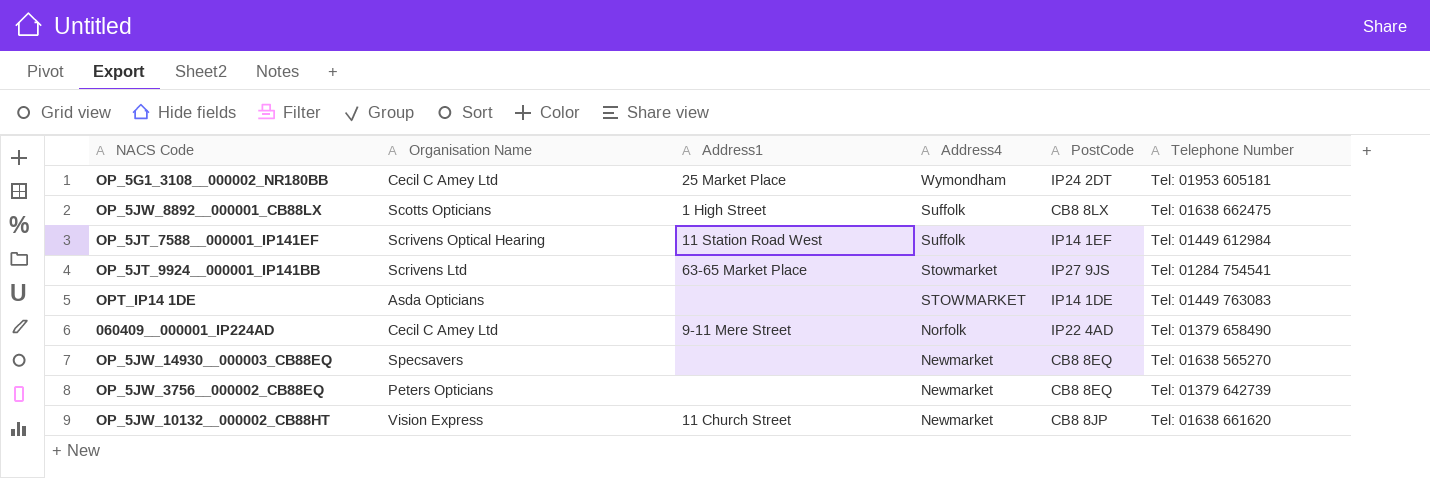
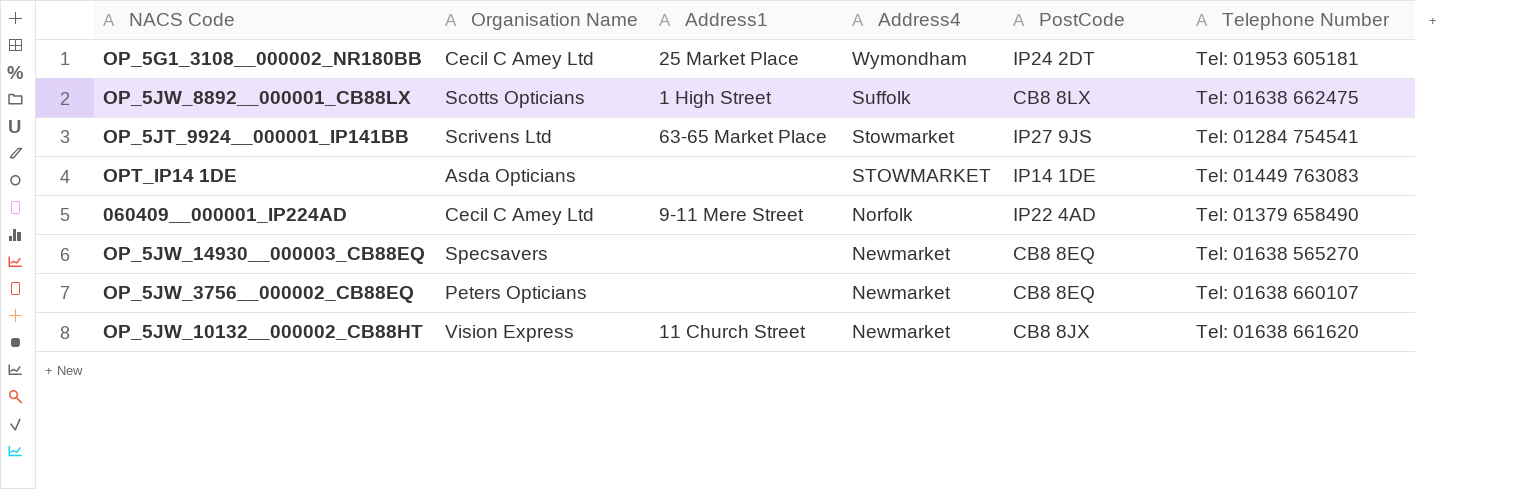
row OP_5JT_7588__000001_IP141EF: Scrivens Optical Hearing | 11 Station Road West | Suffolk | IP14 1EF | Tel: 01449 612984 -> none
OP_5JW_3756__000002_CB88EQ | Telephone Number: Tel: 01379 642739 -> Tel: 01638 660107
OP_5JW_10132__000002_CB88HT | PostCode: CB8 8JP -> CB8 8JX

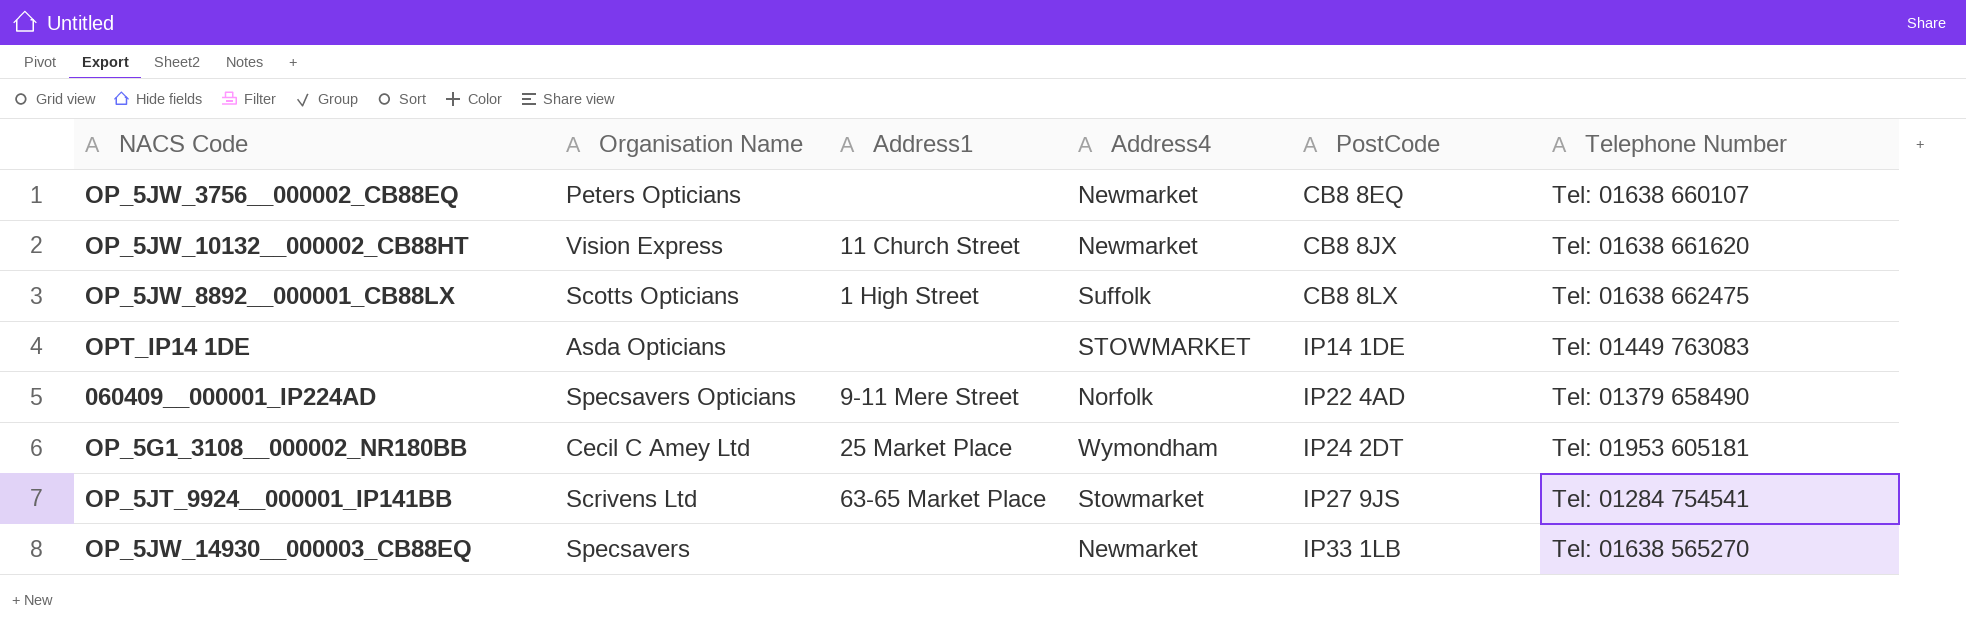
row order: Address4 descending -> PostCode ascending
060409__000001_IP224AD | Organisation Name: Cecil C Amey Ltd -> Specsavers Opticians
OP_5JW_14930__000003_CB88EQ | PostCode: CB8 8EQ -> IP33 1LB

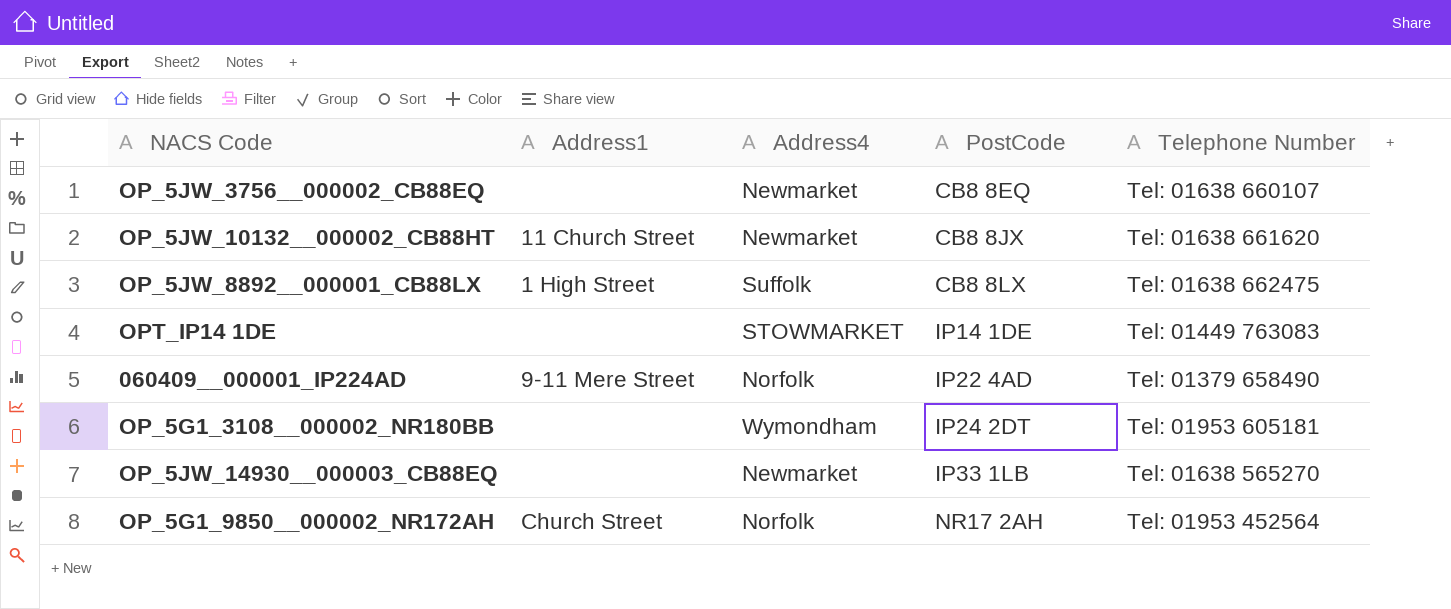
column Organisation Name | position: 2 -> none
row OP_5JT_9924__000001_IP141BB: Scrivens Ltd | 63-65 Market Place | Stowmarket | IP27 9JS | Tel: 01284 754541 -> none
OP_5G1_3108__000002_NR180BB | Address1: 25 Market Place -> none
row OP_5G1_9850__000002_NR172AH: none -> Church Street | Norfolk | NR17 2AH | Tel: 01953 452564

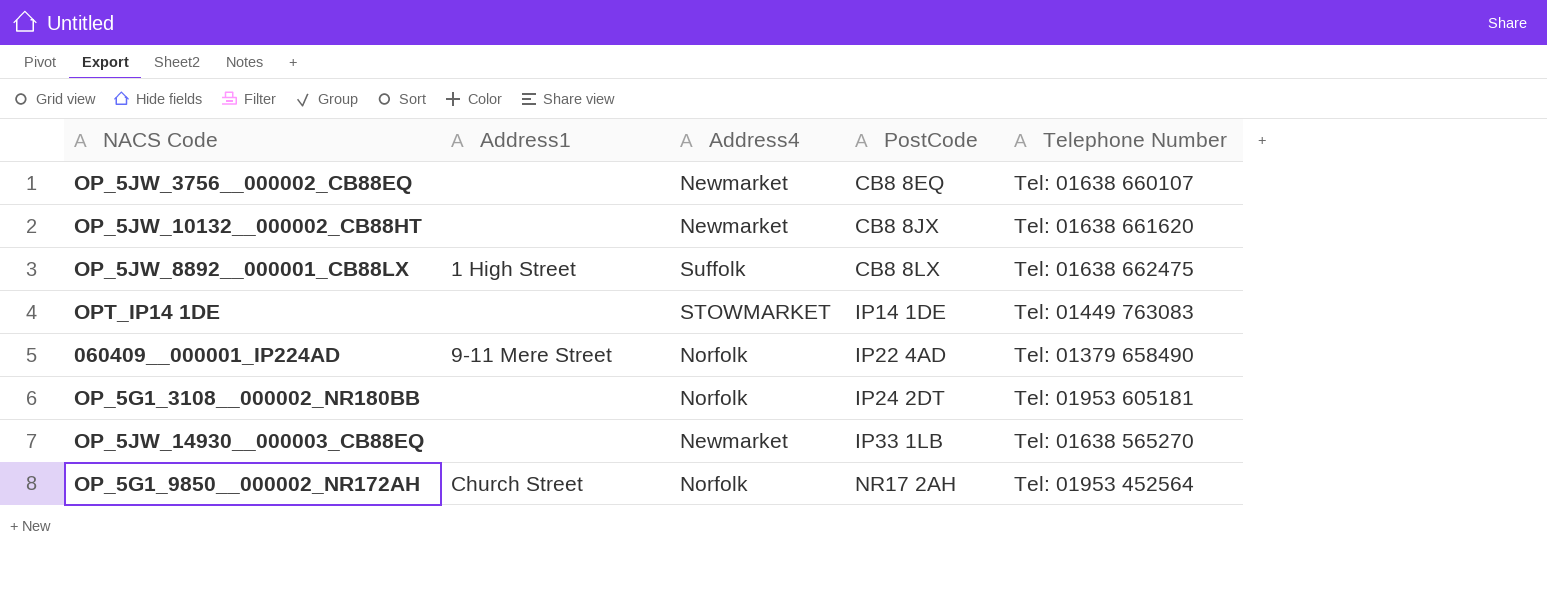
OP_5JW_10132__000002_CB88HT | Address1: 11 Church Street -> none
OP_5G1_3108__000002_NR180BB | Address4: Wymondham -> Norfolk

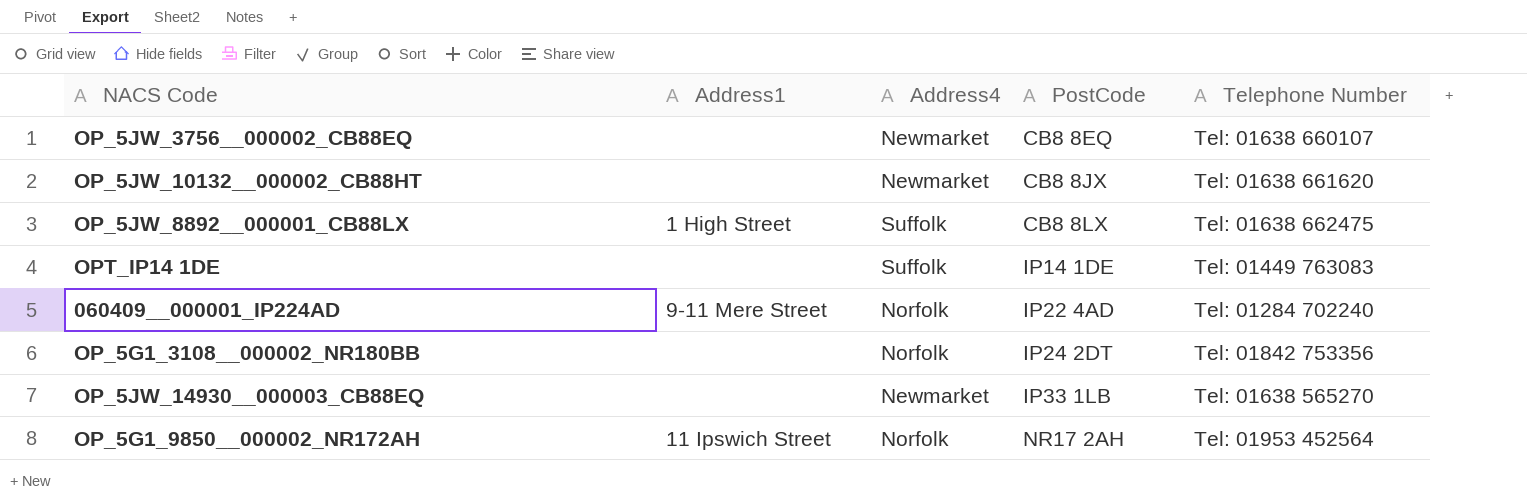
OPT_IP14 1DE | Address4: STOWMARKET -> Suffolk
060409__000001_IP224AD | Telephone Number: Tel: 01379 658490 -> Tel: 01284 702240
OP_5G1_3108__000002_NR180BB | Telephone Number: Tel: 01953 605181 -> Tel: 01842 753356
OP_5G1_9850__000002_NR172AH | Address1: Church Street -> 11 Ipswich Street

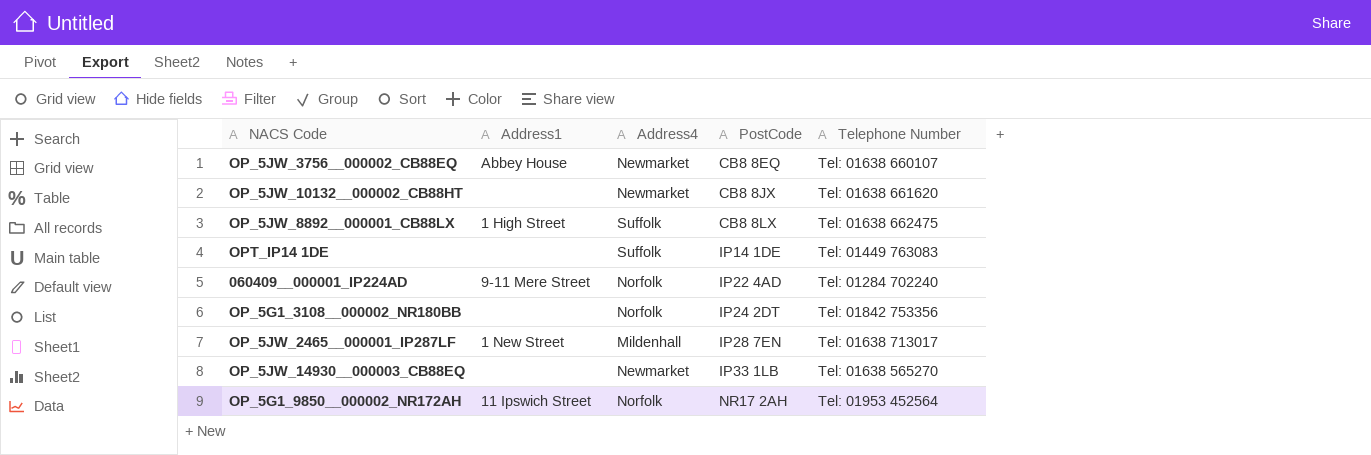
OP_5JW_3756__000002_CB88EQ | Address1: none -> Abbey House
row OP_5JW_2465__000001_IP287LF: none -> 1 New Street | Mildenhall | IP28 7EN | Tel: 01638 713017

